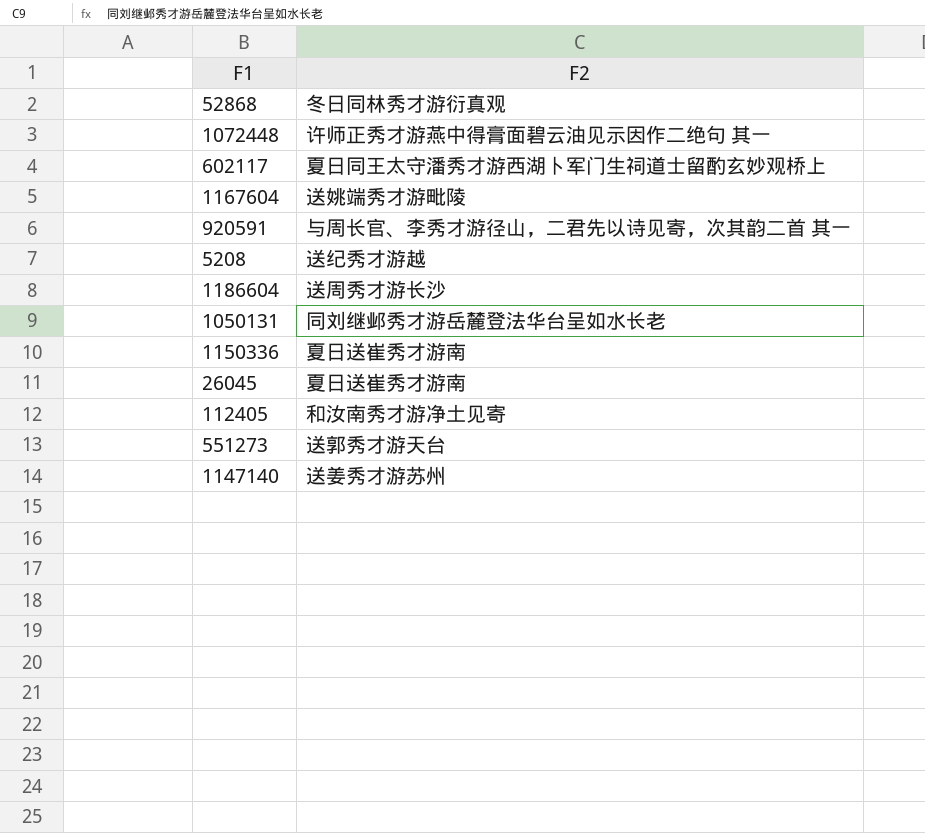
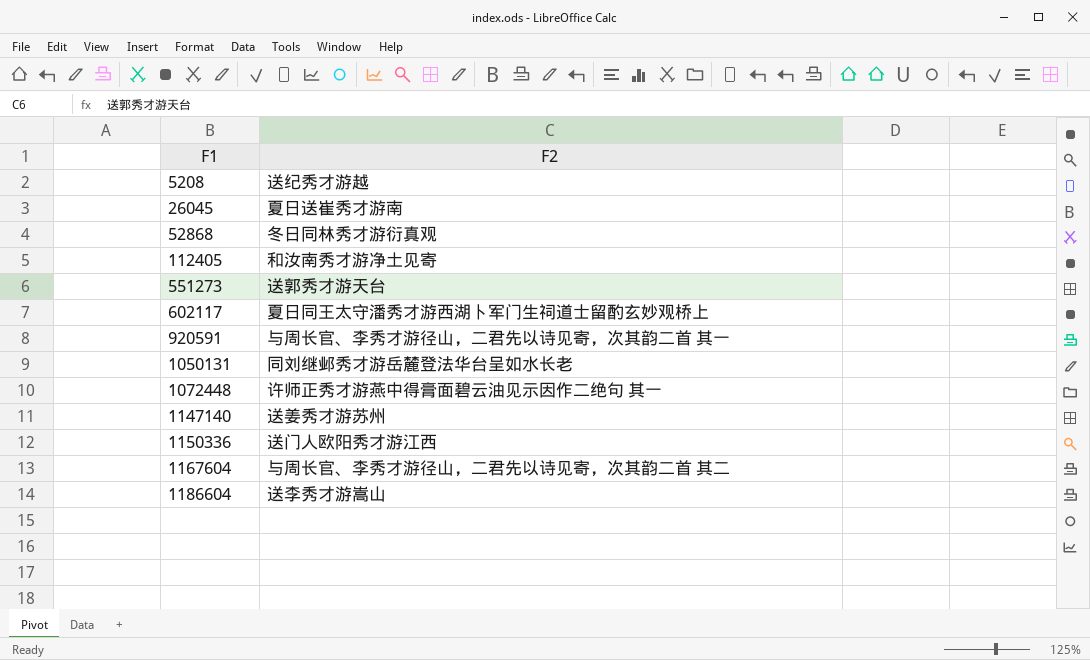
row order: none -> F1 ascending
1150336 | F2: 夏日送崔秀才游南 -> 送门人欧阳秀才游江西
1167604 | F2: 送姚端秀才游毗陵 -> 与周长官、李秀才游径山，二君先以诗见寄，次其韵二首 其二
1186604 | F2: 送周秀才游长沙 -> 送李秀才游嵩山

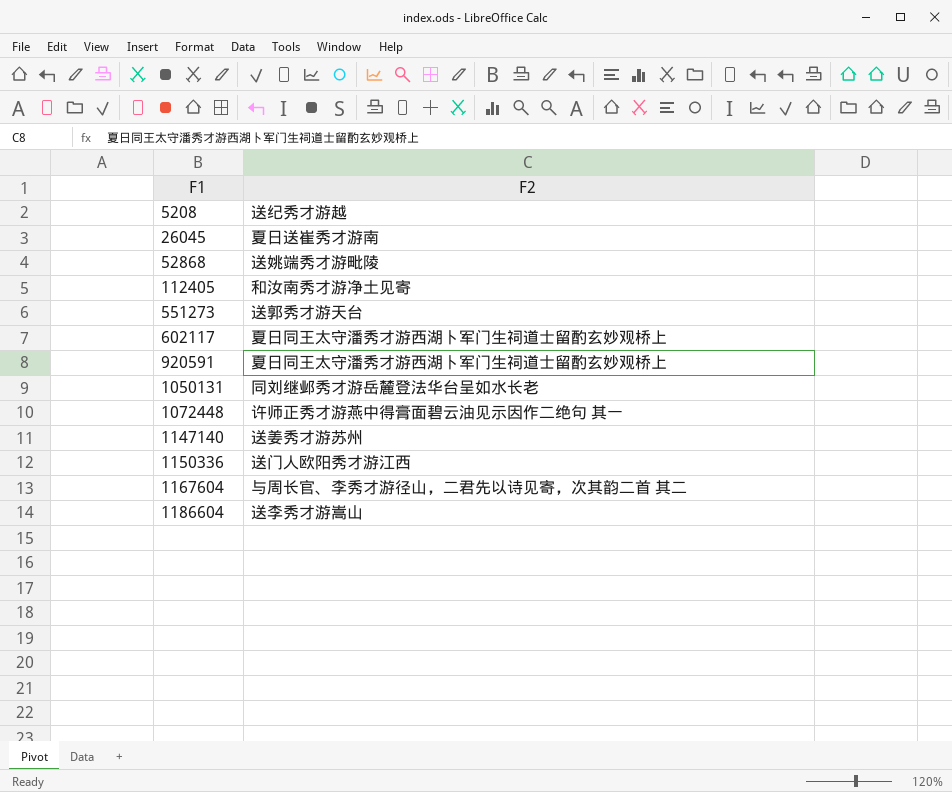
52868 | F2: 冬日同林秀才游衍真观 -> 送姚端秀才游毗陵
920591 | F2: 与周长官、李秀才游径山，二君先以诗见寄，次其韵二首 其一 -> 夏日同王太守潘秀才游西湖卜军门生祠道士留酌玄妙观桥上

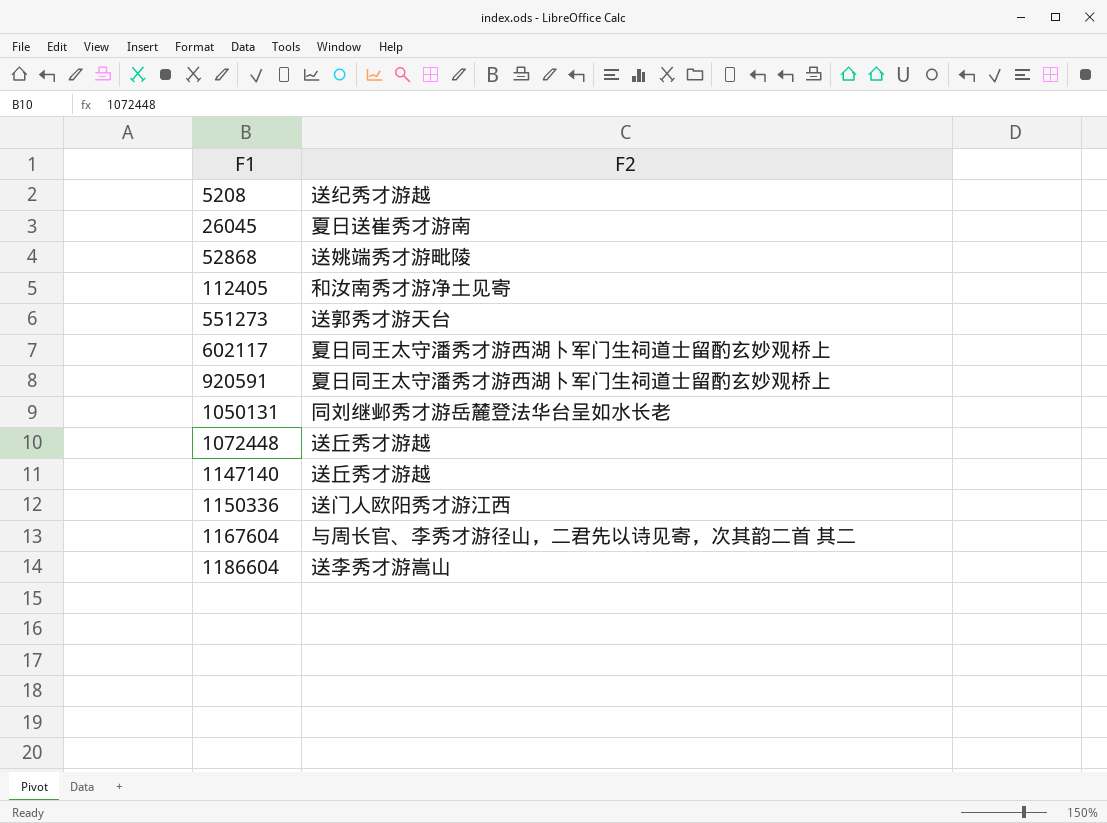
1072448 | F2: 许师正秀才游燕中得膏面碧云油见示因作二绝句 其一 -> 送丘秀才游越
1147140 | F2: 送姜秀才游苏州 -> 送丘秀才游越

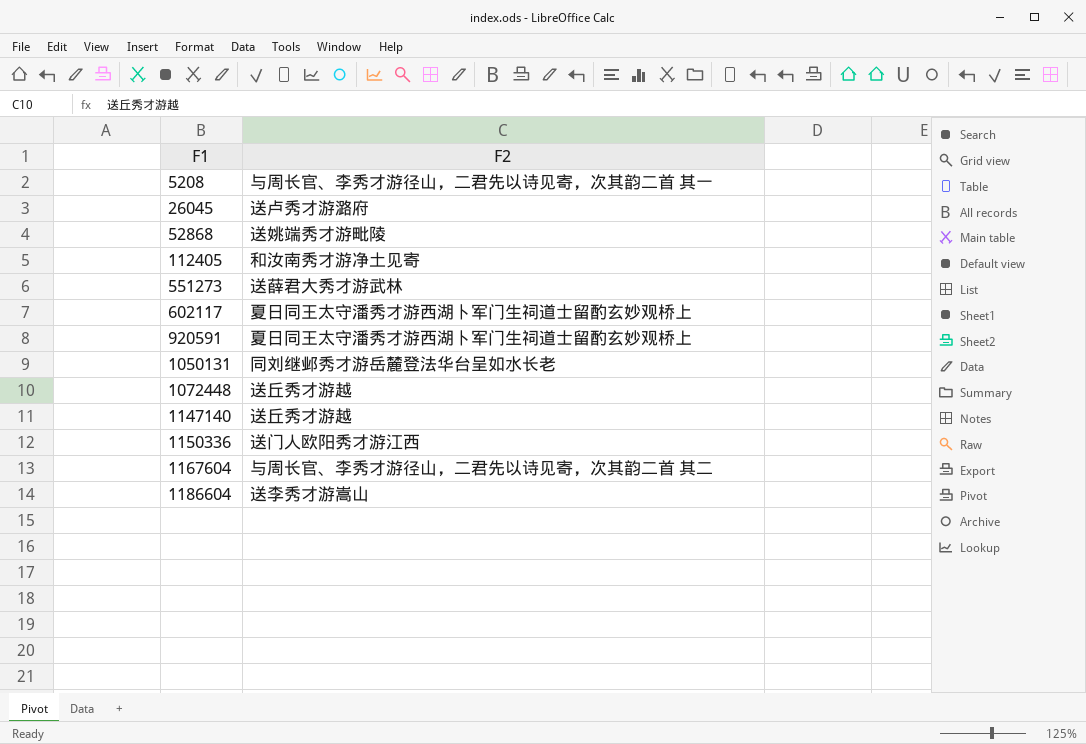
5208 | F2: 送纪秀才游越 -> 与周长官、李秀才游径山，二君先以诗见寄，次其韵二首 其一
26045 | F2: 夏日送崔秀才游南 -> 送卢秀才游潞府
551273 | F2: 送郭秀才游天台 -> 送薛君大秀才游武林

